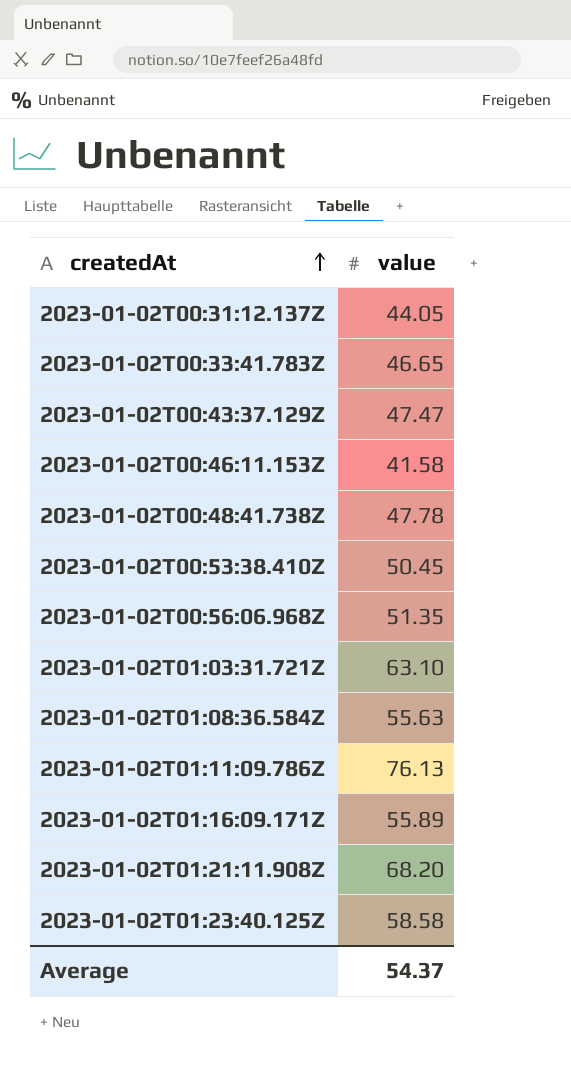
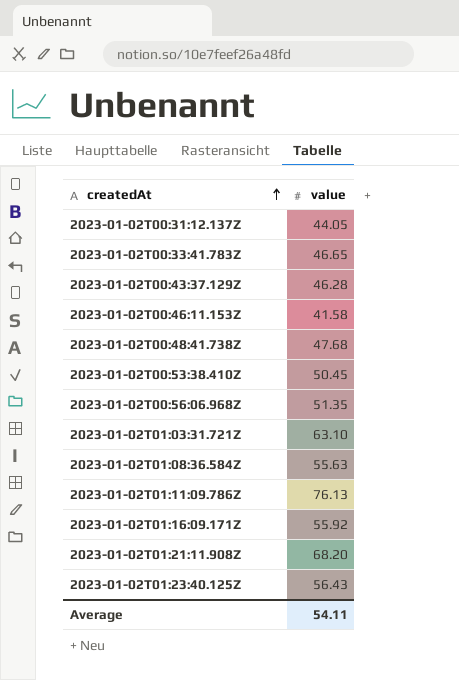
2023-01-02T00:43:37.129Z | value: 47.47 -> 46.28
2023-01-02T00:48:41.738Z | value: 47.78 -> 47.68
2023-01-02T01:16:09.171Z | value: 55.89 -> 55.92
2023-01-02T01:23:40.125Z | value: 58.58 -> 56.43
Average | value: 54.37 -> 54.11

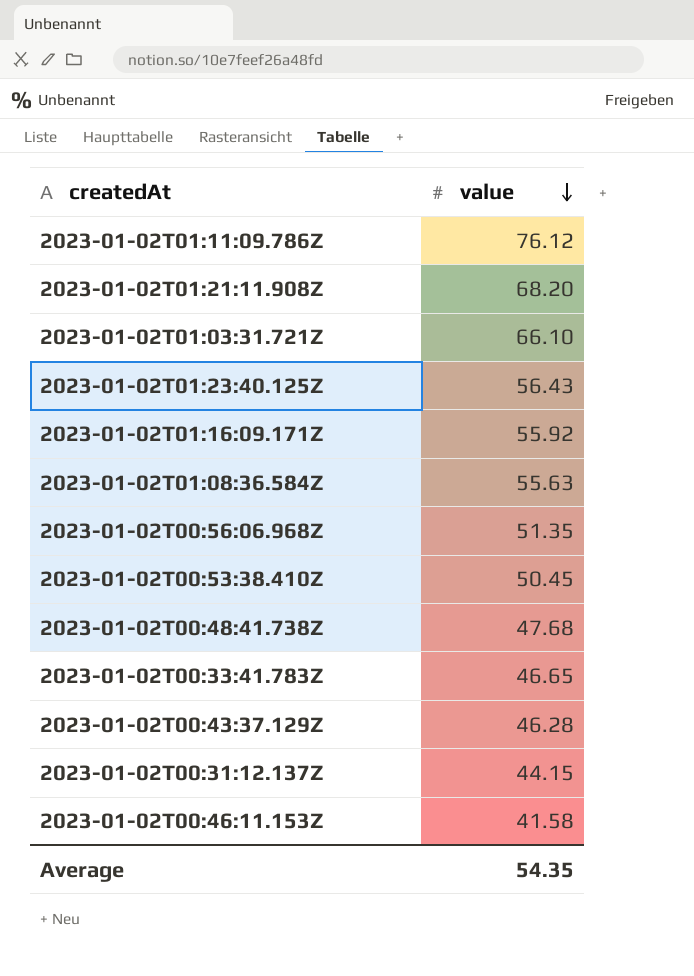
row order: createdAt ascending -> value descending
2023-01-02T01:11:09.786Z | value: 76.13 -> 76.12
2023-01-02T01:03:31.721Z | value: 63.10 -> 66.10
2023-01-02T00:31:12.137Z | value: 44.05 -> 44.15
Average | value: 54.11 -> 54.35

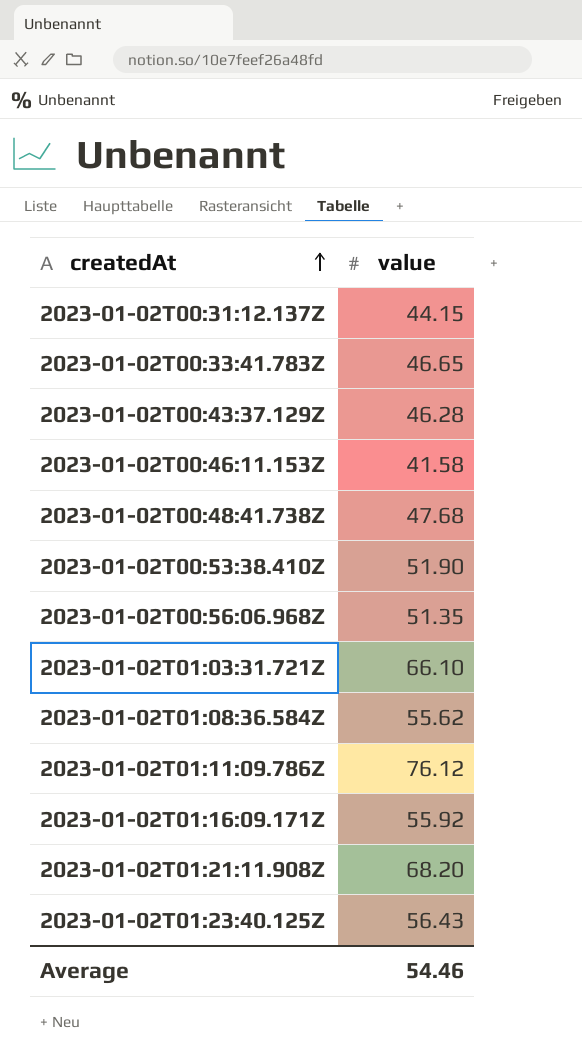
row order: value descending -> createdAt ascending
2023-01-02T00:53:38.410Z | value: 50.45 -> 51.90
2023-01-02T01:08:36.584Z | value: 55.63 -> 55.62
Average | value: 54.35 -> 54.46

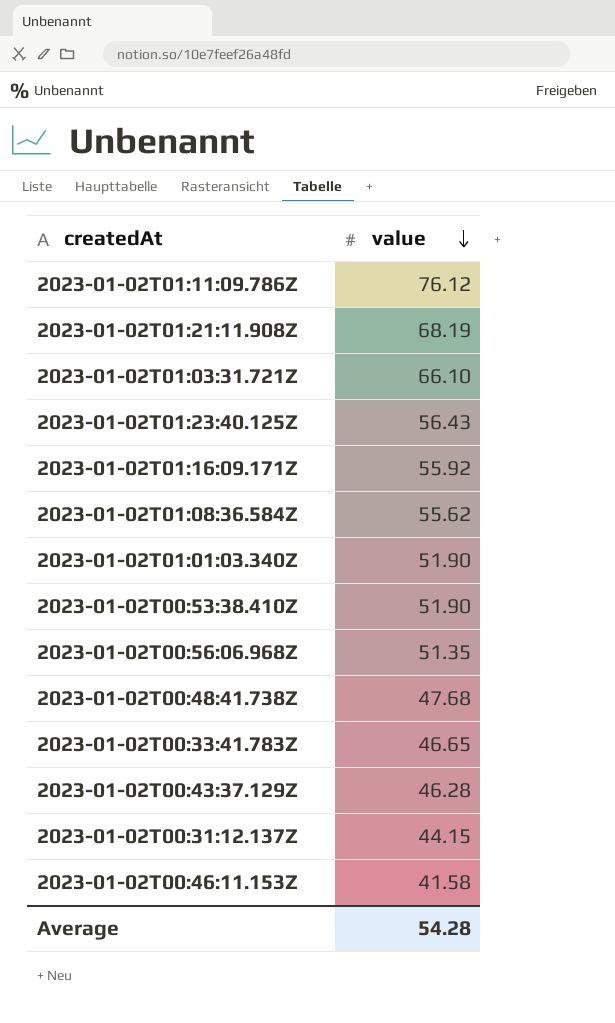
row order: createdAt ascending -> value descending
2023-01-02T01:21:11.908Z | value: 68.20 -> 68.19
row 2023-01-02T01:01:03.340Z: none -> 51.90
Average | value: 54.46 -> 54.28

